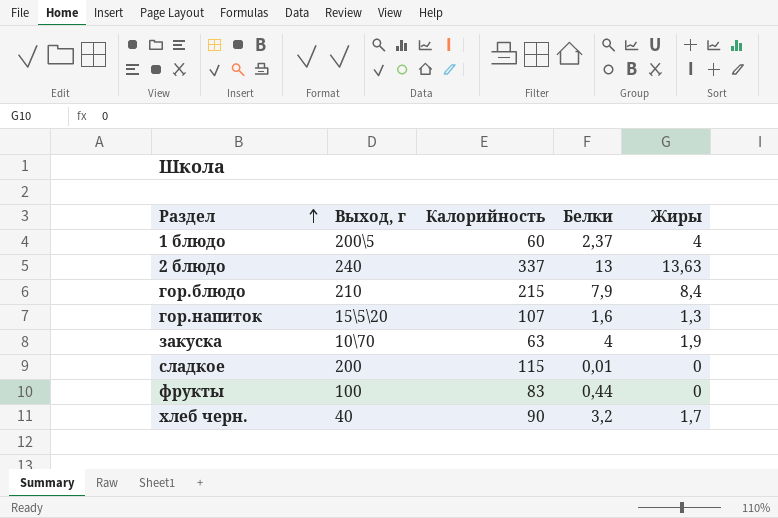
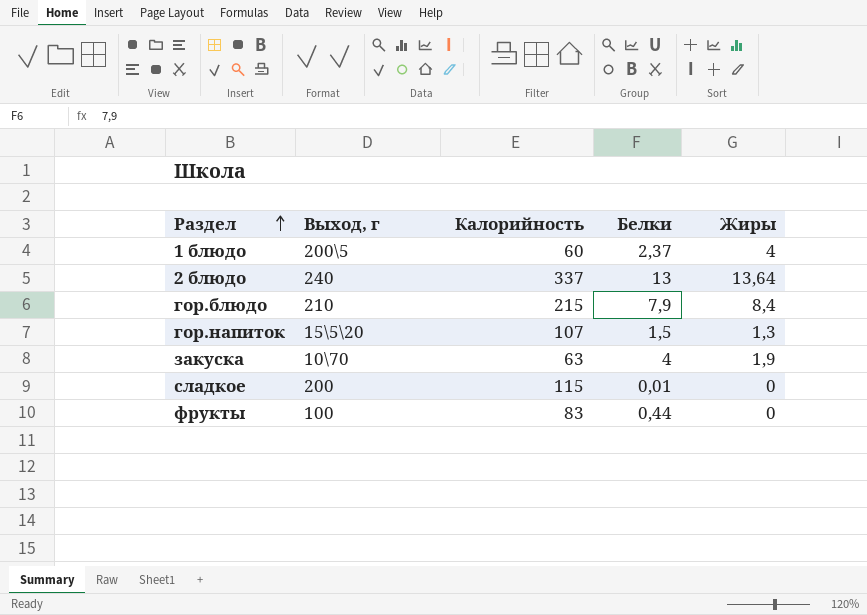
row хлеб черн.: 40 | 90 | 3,2 | 1,7 -> none
2 блюдо | Жиры: 13,63 -> 13,64
гор.напиток | Белки: 1,6 -> 1,5

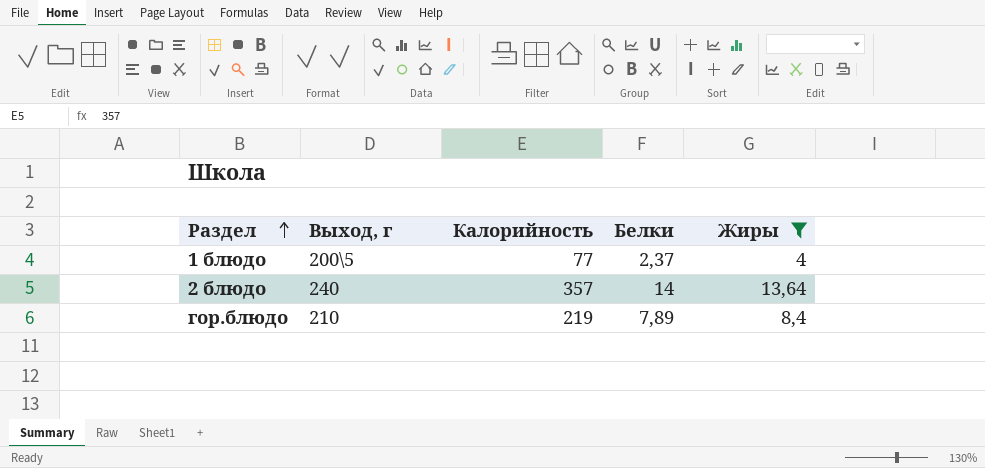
filter: none -> Жиры >= 4
1 блюдо | Калорийность: 60 -> 77
2 блюдо | Калорийность: 337 -> 357
2 блюдо | Белки: 13 -> 14
гор.блюдо | Калорийность: 215 -> 219
гор.блюдо | Белки: 7,9 -> 7,89

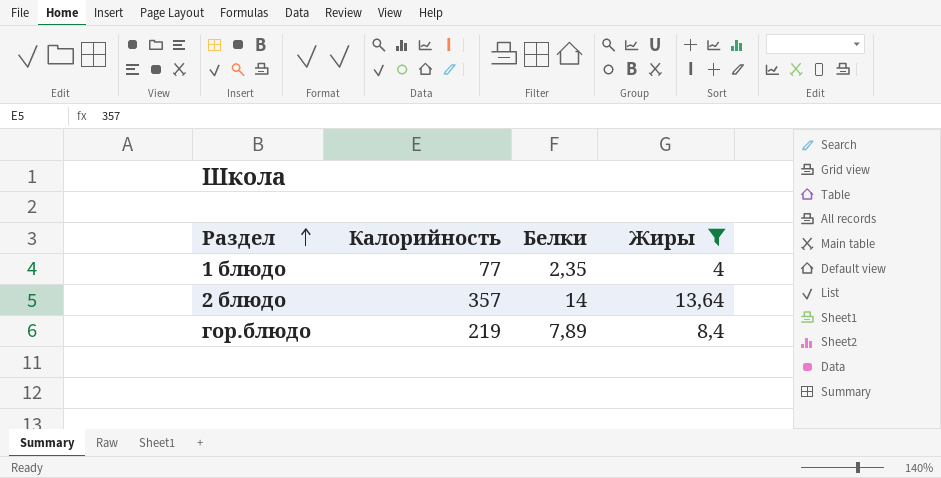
column Выход, г | position: 2 -> none
1 блюдо | Белки: 2,37 -> 2,35

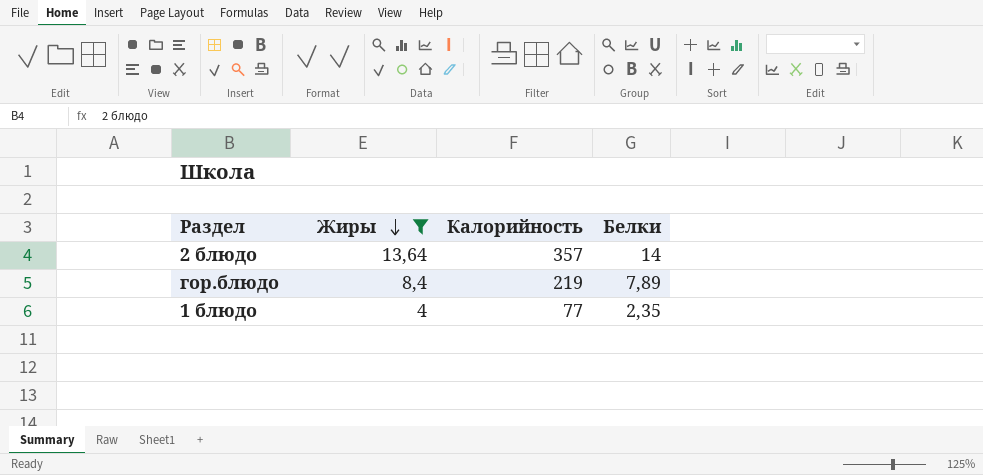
row order: Раздел ascending -> Жиры descending
column Жиры | position: 4 -> 2

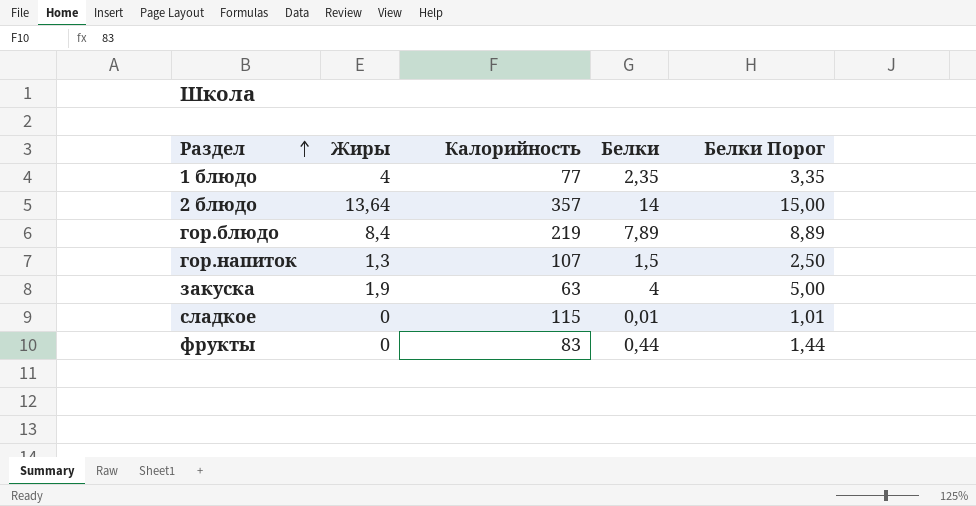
filter: Жиры >= 4 -> none
row order: Жиры descending -> Раздел ascending
column Белки Порог | formula: none -> [Белки] + 1

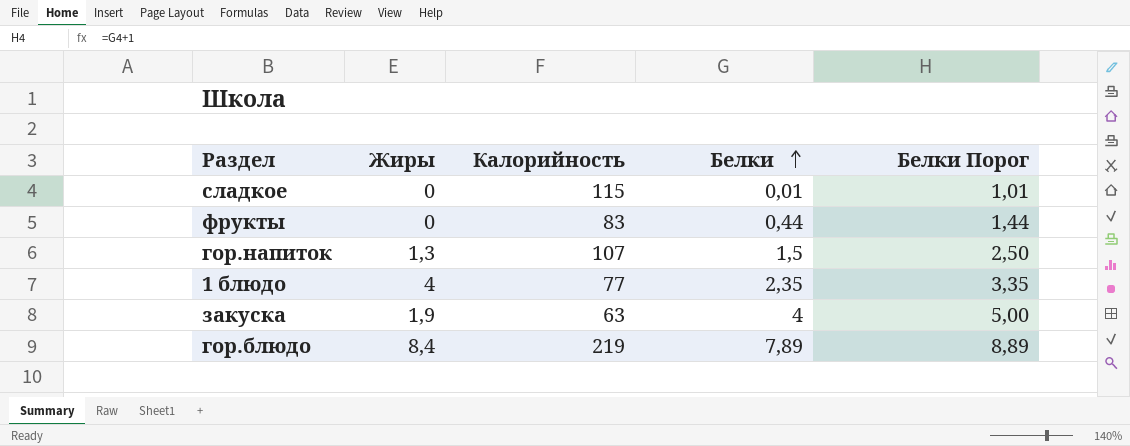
row order: Раздел ascending -> Белки ascending
row 2 блюдо: 13,64 | 357 | 14 | 15,00 -> none

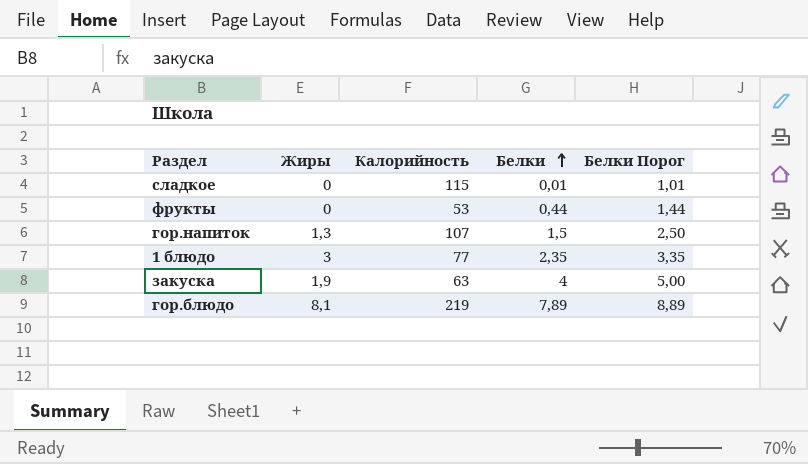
фрукты | Калорийность: 83 -> 53
1 блюдо | Жиры: 4 -> 3
гор.блюдо | Жиры: 8,4 -> 8,1

